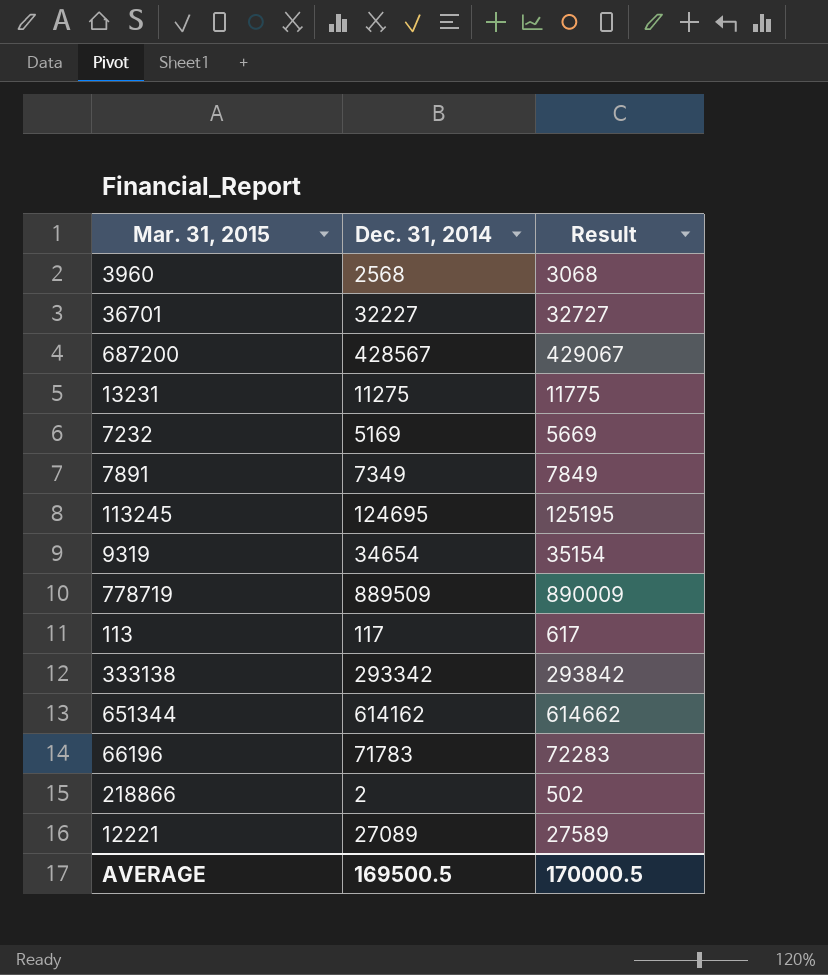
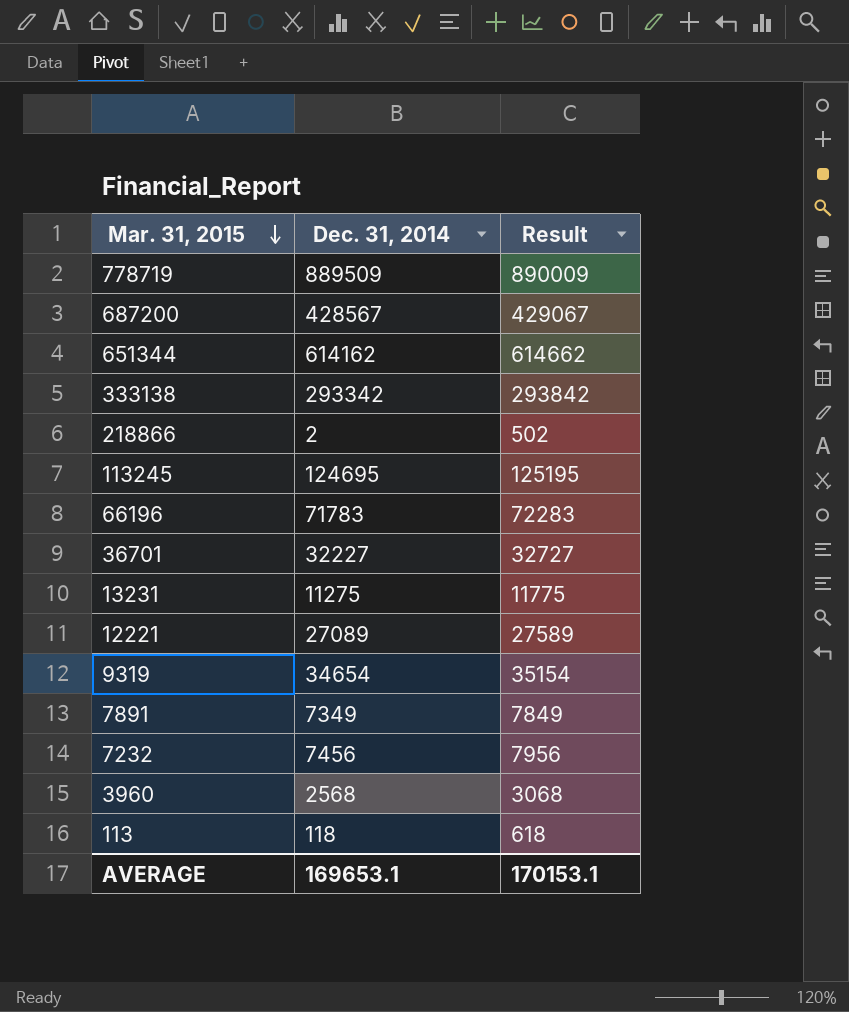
row order: none -> Mar. 31, 2015 descending
7232 | Dec. 31, 2014: 5169 -> 7456
7232 | Result: 5669 -> 7956
113 | Dec. 31, 2014: 117 -> 118
113 | Result: 617 -> 618
AVERAGE | Dec. 31, 2014: 169500.5 -> 169653.1
AVERAGE | Result: 170000.5 -> 170153.1

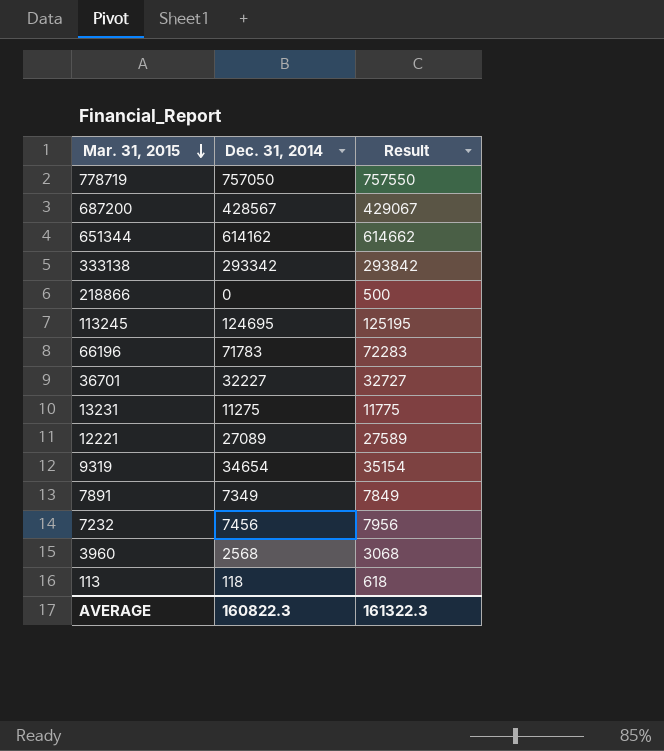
778719 | Dec. 31, 2014: 889509 -> 757050
778719 | Result: 890009 -> 757550
218866 | Dec. 31, 2014: 2 -> 0
218866 | Result: 502 -> 500
AVERAGE | Dec. 31, 2014: 169653.1 -> 160822.3
AVERAGE | Result: 170153.1 -> 161322.3

